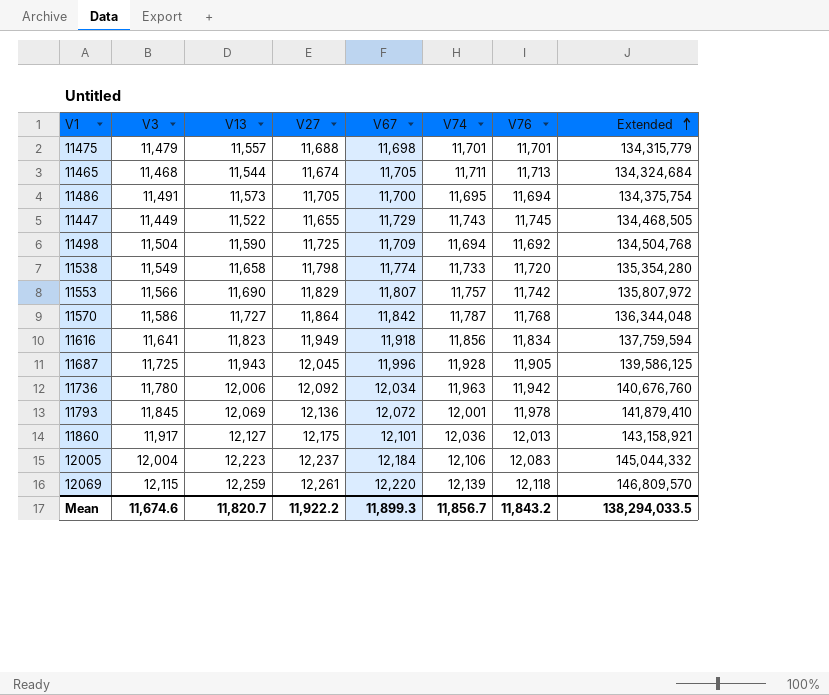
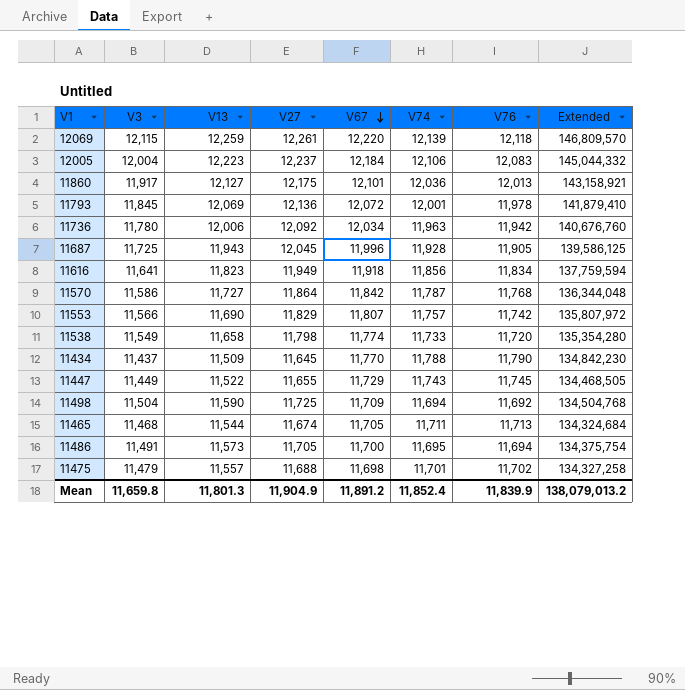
row order: Extended ascending -> V67 descending
row 11434: none -> 11,437 | 11,509 | 11,645 | 11,770 | 11,788 | 11,790 | 134,842,230
11475 | V76: 11,701 -> 11,702
11475 | Extended: 134,315,779 -> 134,327,258
Mean | V3: 11,674.6 -> 11,659.8
Mean | V13: 11,820.7 -> 11,801.3
Mean | V27: 11,922.2 -> 11,904.9
Mean | V67: 11,899.3 -> 11,891.2
Mean | V74: 11,856.7 -> 11,852.4
Mean | V76: 11,843.2 -> 11,839.9
Mean | Extended: 138,294,033.5 -> 138,079,013.2

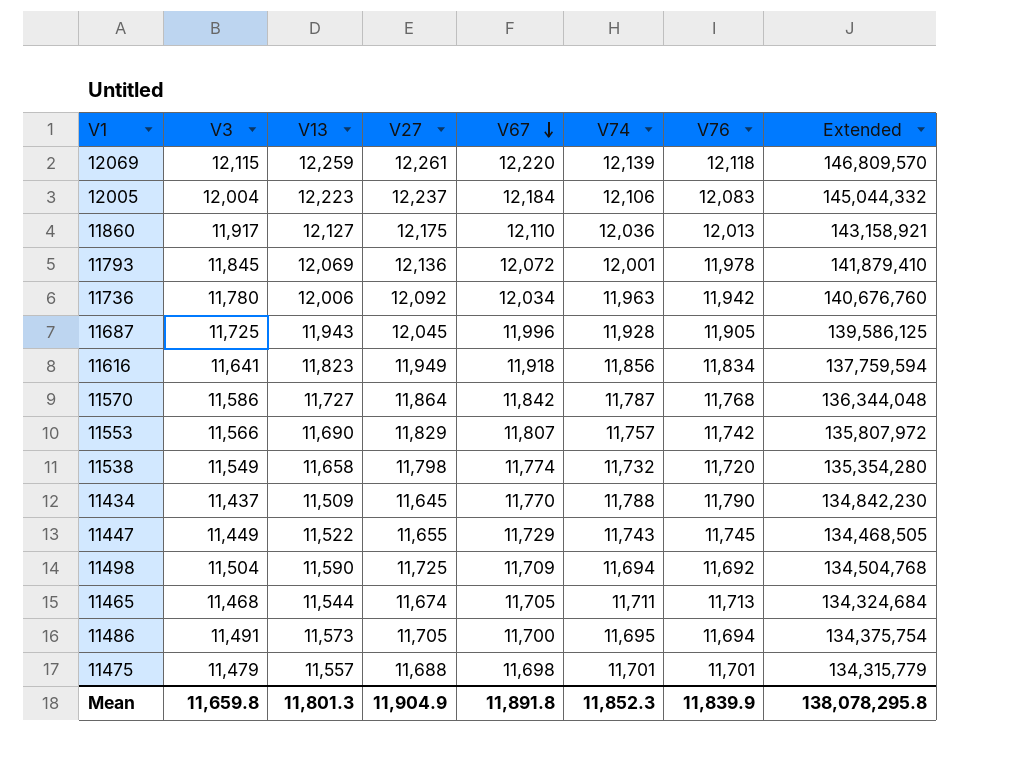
11860 | V67: 12,101 -> 12,110
11538 | V74: 11,733 -> 11,732
11475 | V76: 11,702 -> 11,701
11475 | Extended: 134,327,258 -> 134,315,779
Mean | V67: 11,891.2 -> 11,891.8
Mean | V74: 11,852.4 -> 11,852.3
Mean | Extended: 138,079,013.2 -> 138,078,295.8

